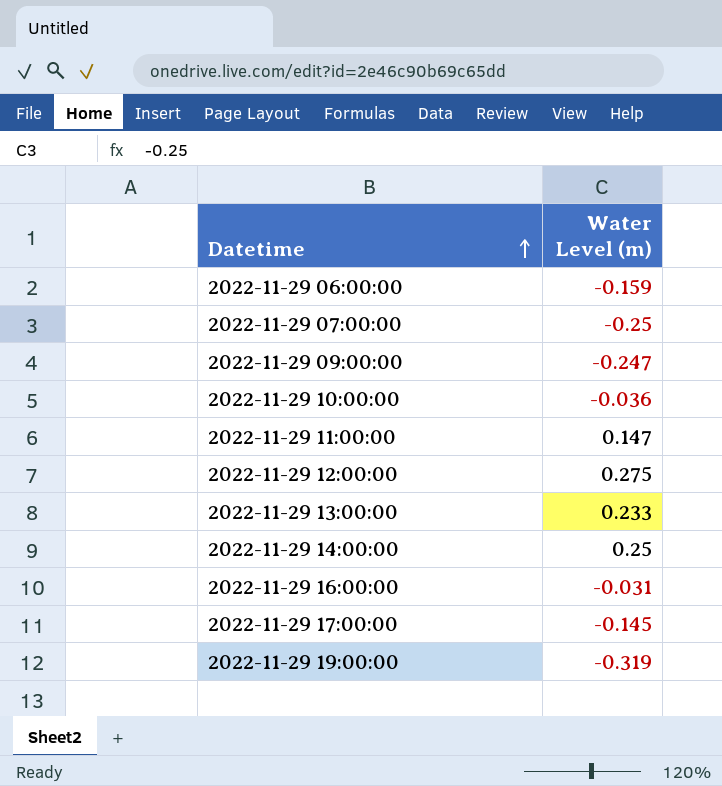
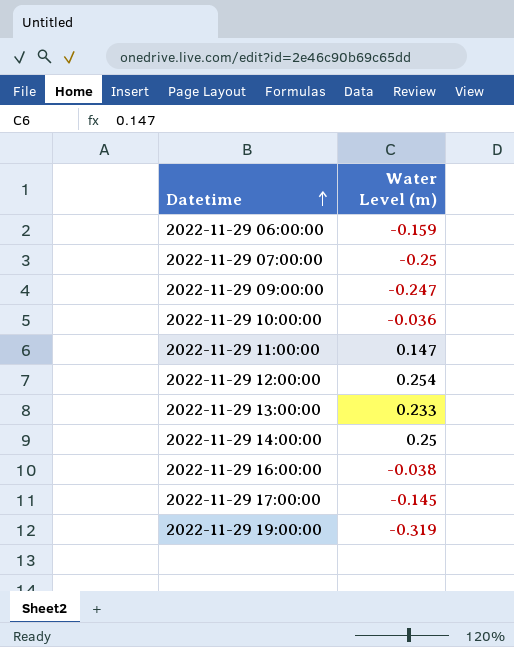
2022-11-29 12:00:00 | Water Level (m): 0.275 -> 0.254
2022-11-29 16:00:00 | Water Level (m): -0.031 -> -0.038

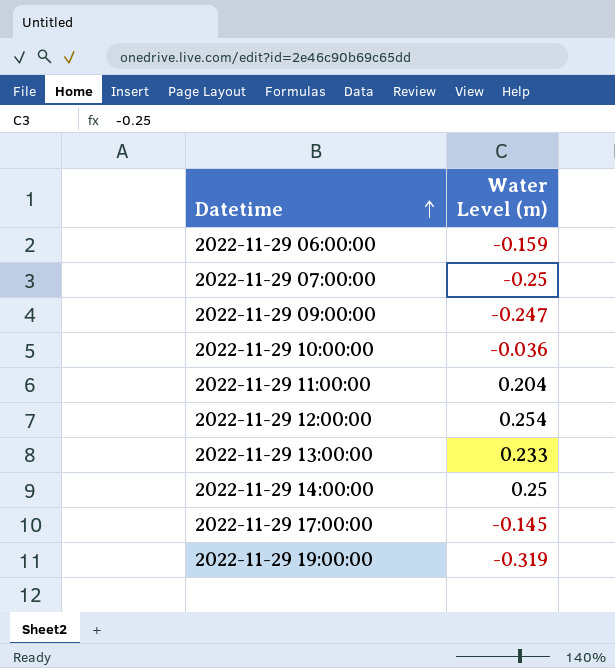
row 2022-11-29 16:00:00: -0.038 -> none
2022-11-29 11:00:00 | Water Level (m): 0.147 -> 0.204

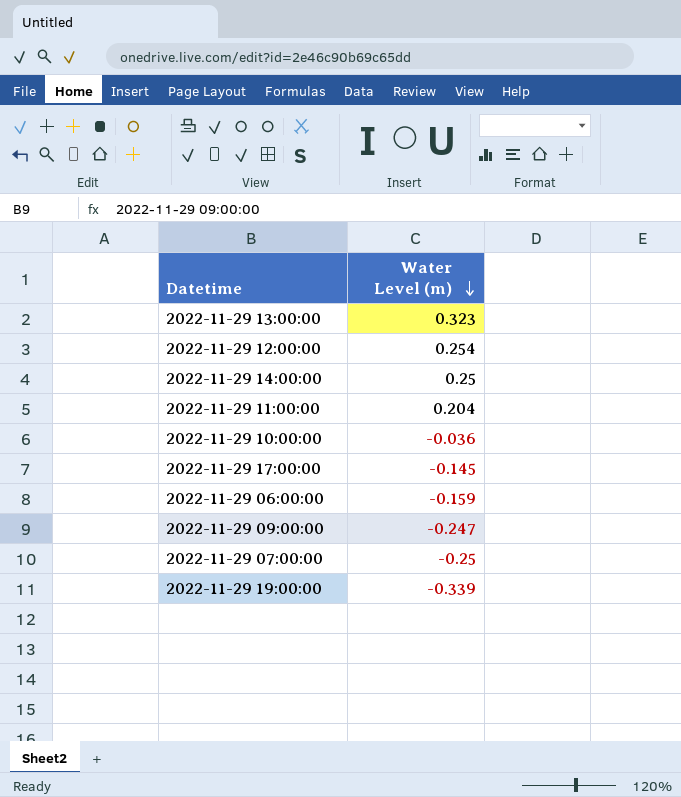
row order: Datetime ascending -> Water Level (m) descending
2022-11-29 13:00:00 | Water Level (m): 0.233 -> 0.323
2022-11-29 19:00:00 | Water Level (m): -0.319 -> -0.339

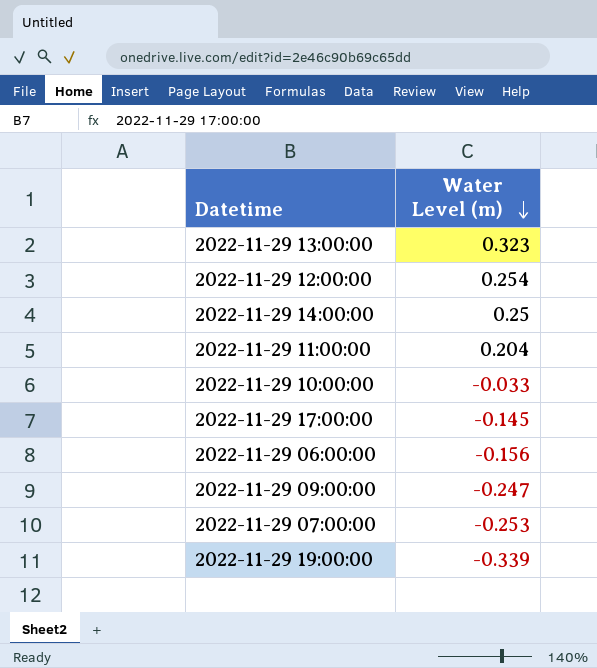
2022-11-29 10:00:00 | Water Level (m): -0.036 -> -0.033
2022-11-29 06:00:00 | Water Level (m): -0.159 -> -0.156
2022-11-29 07:00:00 | Water Level (m): -0.25 -> -0.253

